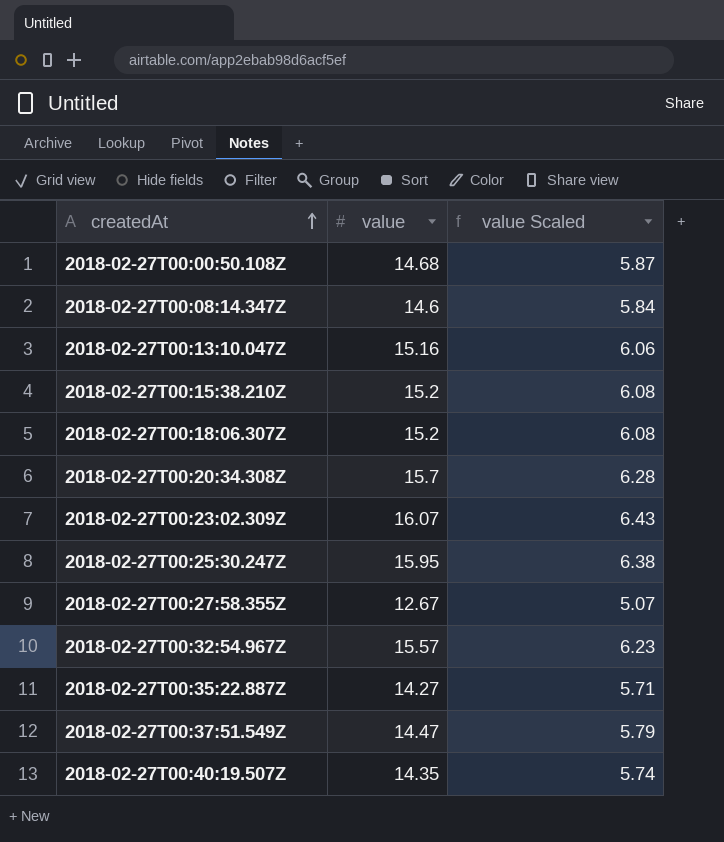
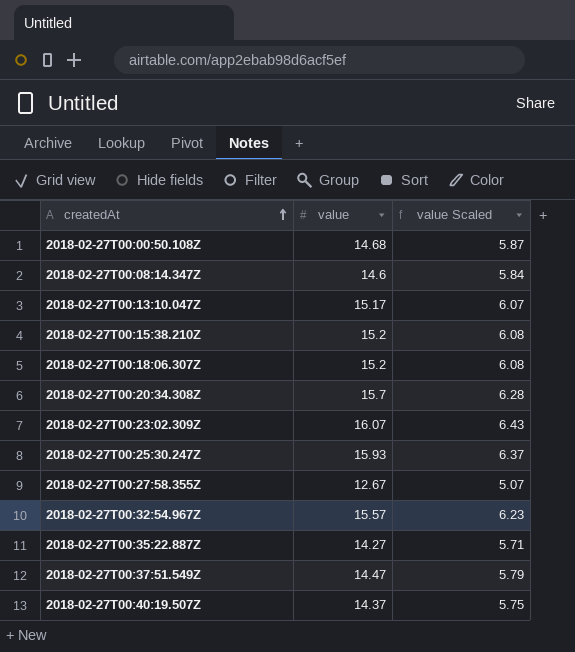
2018-02-27T00:13:10.047Z | value: 15.16 -> 15.17
2018-02-27T00:13:10.047Z | value Scaled: 6.06 -> 6.07
2018-02-27T00:25:30.247Z | value: 15.95 -> 15.93
2018-02-27T00:25:30.247Z | value Scaled: 6.38 -> 6.37
2018-02-27T00:40:19.507Z | value: 14.35 -> 14.37
2018-02-27T00:40:19.507Z | value Scaled: 5.74 -> 5.75

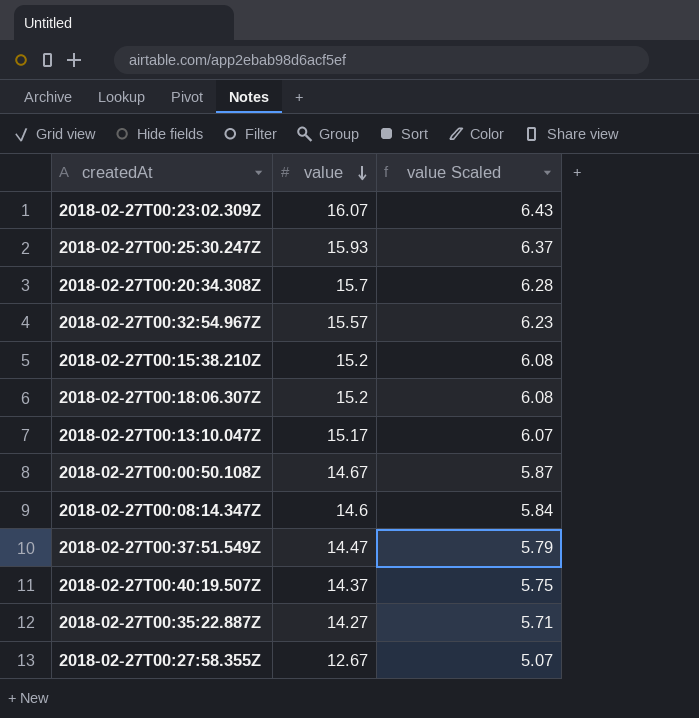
row order: createdAt ascending -> value descending
2018-02-27T00:00:50.108Z | value: 14.68 -> 14.67

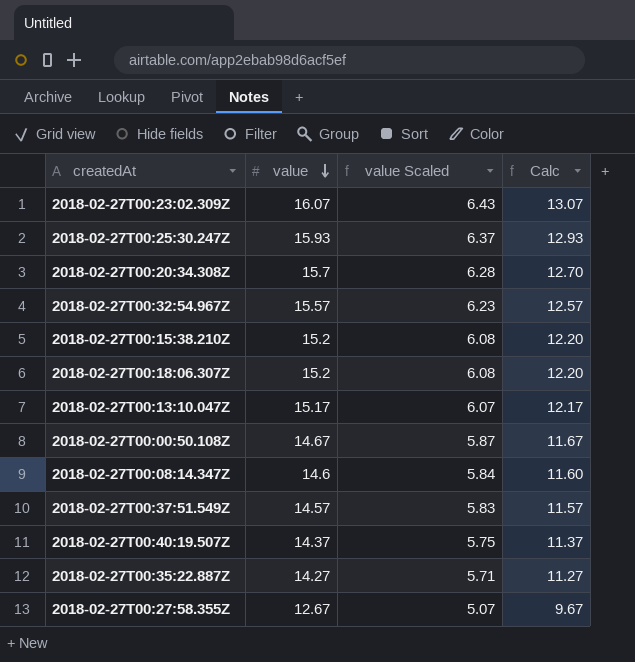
column Calc | formula: none -> [value] - 3
2018-02-27T00:37:51.549Z | value: 14.47 -> 14.57
2018-02-27T00:37:51.549Z | value Scaled: 5.79 -> 5.83

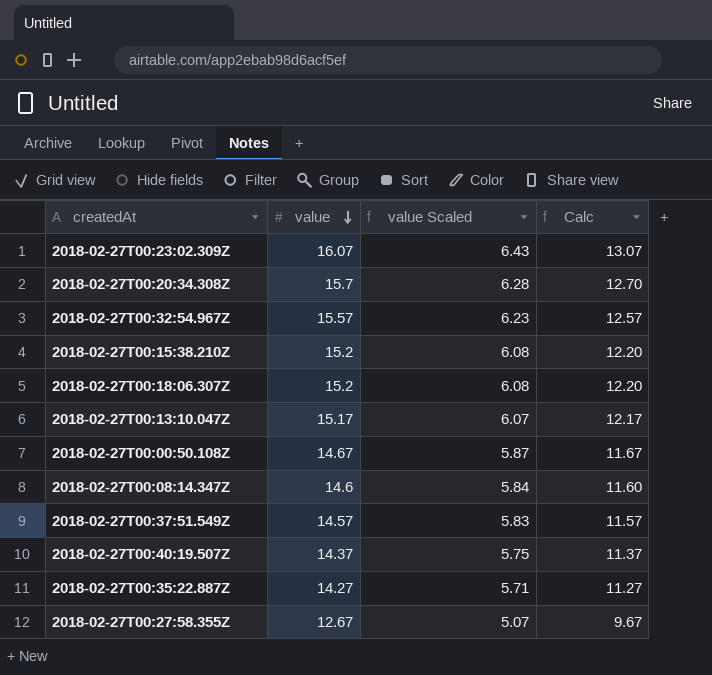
row 2018-02-27T00:25:30.247Z: 15.93 | 6.37 | 12.93 -> none

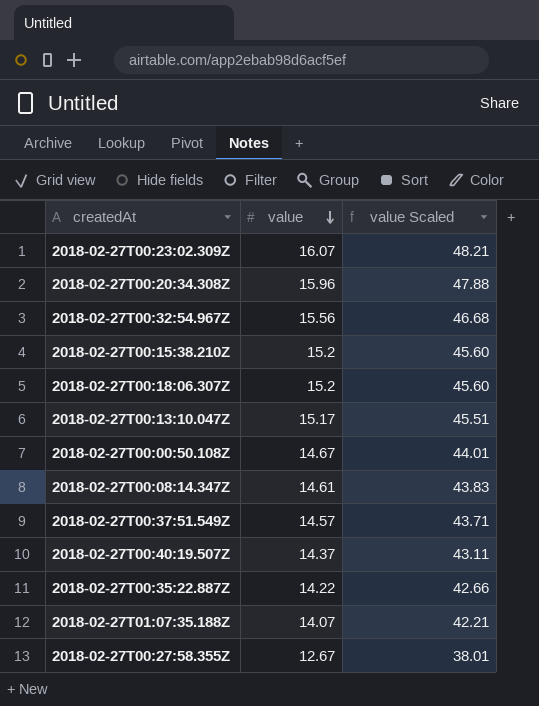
column Calc | formula: [value] - 3 -> none
column value Scaled | formula: [value] * 0.4 -> [value] * 3
2018-02-27T00:20:34.308Z | value: 15.7 -> 15.96
2018-02-27T00:32:54.967Z | value: 15.57 -> 15.56
2018-02-27T00:08:14.347Z | value: 14.6 -> 14.61
2018-02-27T00:35:22.887Z | value: 14.27 -> 14.22
row 2018-02-27T01:07:35.188Z: none -> 14.07 | 42.21

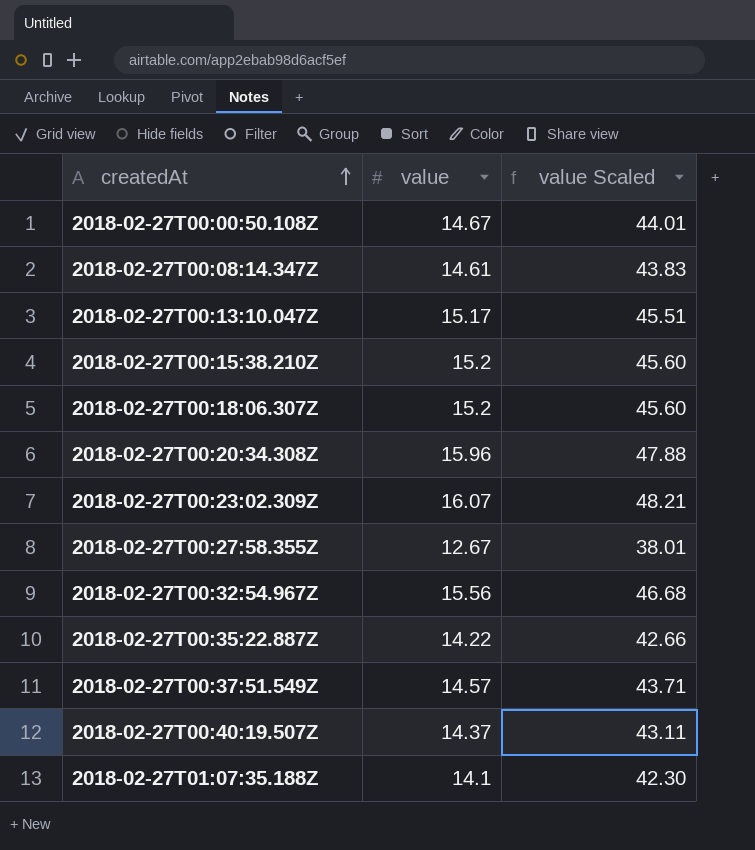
row order: value descending -> createdAt ascending
2018-02-27T01:07:35.188Z | value: 14.07 -> 14.1
2018-02-27T01:07:35.188Z | value Scaled: 42.21 -> 42.30

